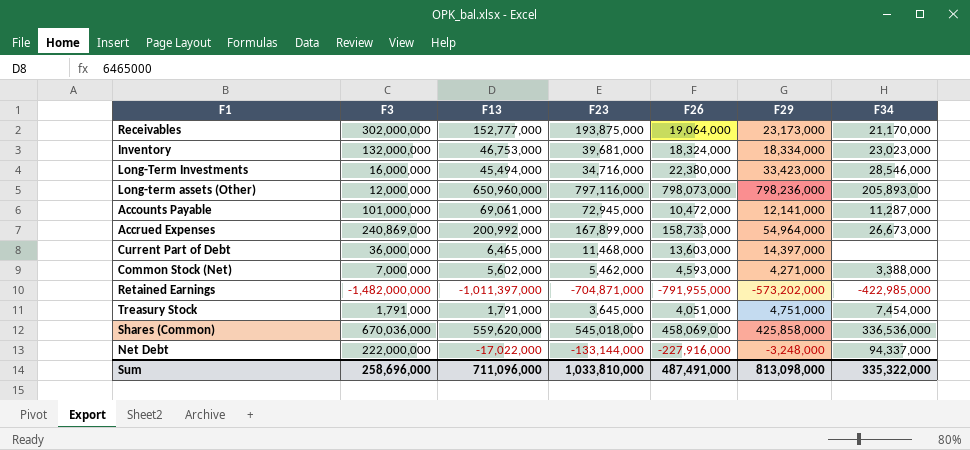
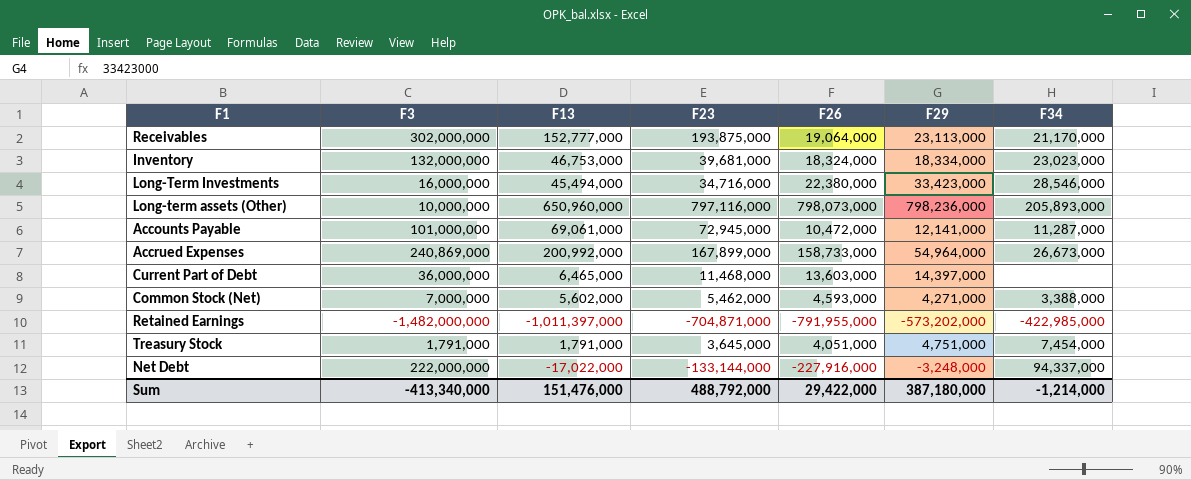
row Shares (Common): 670,036,000 | 559,620,000 | 545,018,000 | 458,069,000 | 425,858,000 | 336,536,000 -> none
Receivables | F29: 23,173,000 -> 23,113,000
Long-term assets (Other) | F3: 12,000,000 -> 10,000,000
Sum | F3: 258,696,000 -> -413,340,000
Sum | F13: 711,096,000 -> 151,476,000
Sum | F23: 1,033,810,000 -> 488,792,000
Sum | F26: 487,491,000 -> 29,422,000
Sum | F29: 813,098,000 -> 387,180,000
Sum | F34: 335,322,000 -> -1,214,000

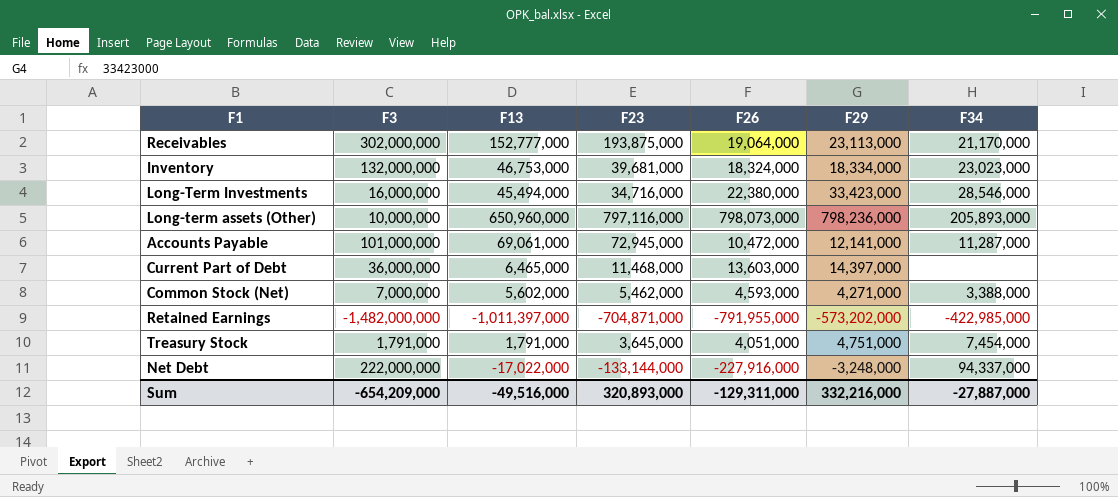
row Accrued Expenses: 240,869,000 | 200,992,000 | 167,899,000 | 158,733,000 | 54,964,000 | 26,673,000 -> none
Sum | F3: -413,340,000 -> -654,209,000
Sum | F13: 151,476,000 -> -49,516,000
Sum | F23: 488,792,000 -> 320,893,000
Sum | F26: 29,422,000 -> -129,311,000
Sum | F29: 387,180,000 -> 332,216,000
Sum | F34: -1,214,000 -> -27,887,000

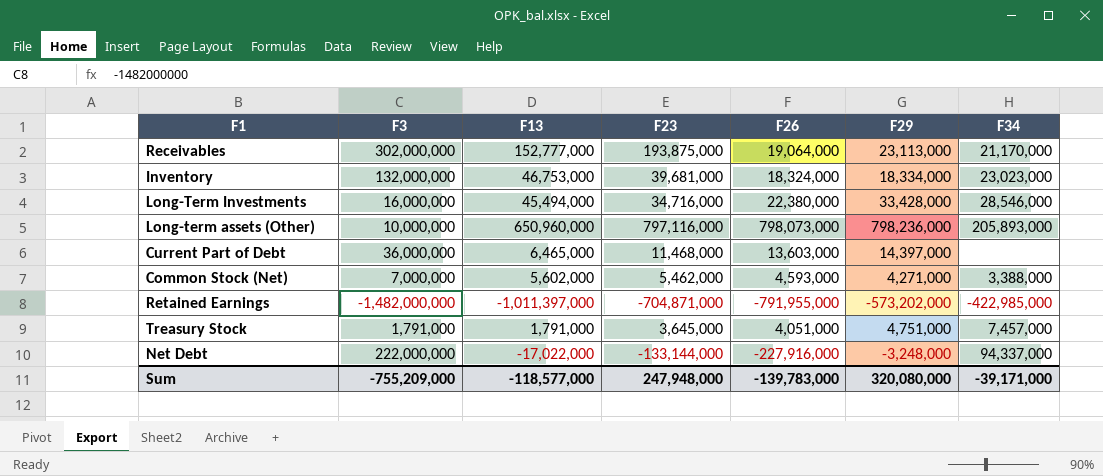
row Accounts Payable: 101,000,000 | 69,061,000 | 72,945,000 | 10,472,000 | 12,141,000 | 11,287,000 -> none
Long-Term Investments | F29: 33,423,000 -> 33,428,000
Treasury Stock | F34: 7,454,000 -> 7,457,000
Sum | F3: -654,209,000 -> -755,209,000
Sum | F13: -49,516,000 -> -118,577,000
Sum | F23: 320,893,000 -> 247,948,000
Sum | F26: -129,311,000 -> -139,783,000
Sum | F29: 332,216,000 -> 320,080,000
Sum | F34: -27,887,000 -> -39,171,000

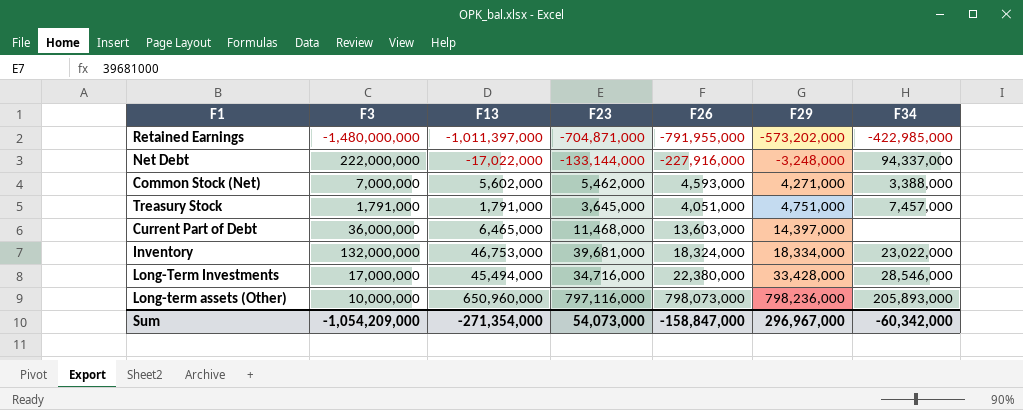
row order: none -> F29 ascending
row Receivables: 302,000,000 | 152,777,000 | 193,875,000 | 19,064,000 | 23,113,000 | 21,170,000 -> none
Retained Earnings | F3: -1,482,000,000 -> -1,480,000,000
Inventory | F34: 23,023,000 -> 23,022,000
Long-Term Investments | F3: 16,000,000 -> 17,000,000
Sum | F3: -755,209,000 -> -1,054,209,000
Sum | F13: -118,577,000 -> -271,354,000
Sum | F23: 247,948,000 -> 54,073,000
Sum | F26: -139,783,000 -> -158,847,000
Sum | F29: 320,080,000 -> 296,967,000
Sum | F34: -39,171,000 -> -60,342,000

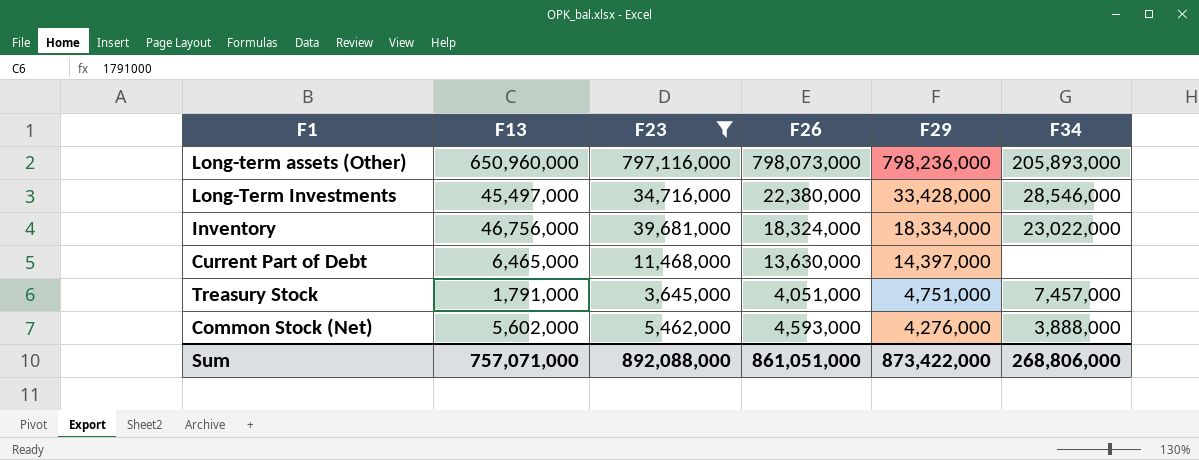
filter: none -> F23 >= 3,645,000
row order: F29 ascending -> F29 descending
column F3 | position: 2 -> none
Long-Term Investments | F13: 45,494,000 -> 45,497,000
Inventory | F13: 46,753,000 -> 46,756,000
Current Part of Debt | F26: 13,603,000 -> 13,630,000
Common Stock (Net) | F29: 4,271,000 -> 4,276,000
Common Stock (Net) | F34: 3,388,000 -> 3,888,000
Sum | F13: -271,354,000 -> 757,071,000
Sum | F23: 54,073,000 -> 892,088,000
Sum | F26: -158,847,000 -> 861,051,000
Sum | F29: 296,967,000 -> 873,422,000
Sum | F34: -60,342,000 -> 268,806,000

